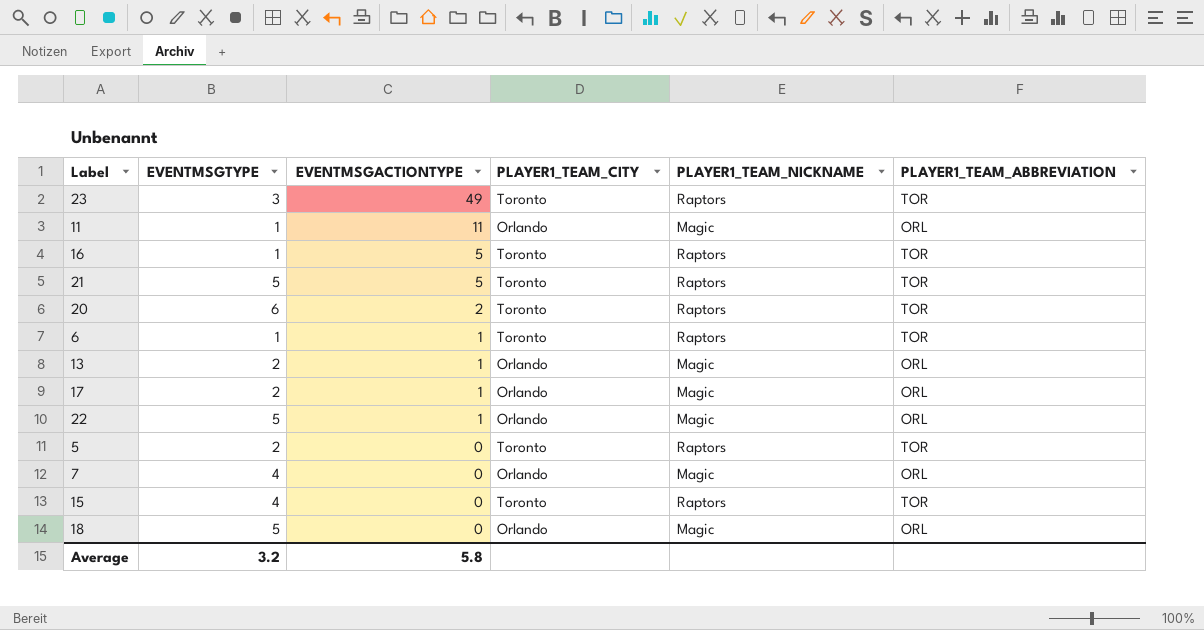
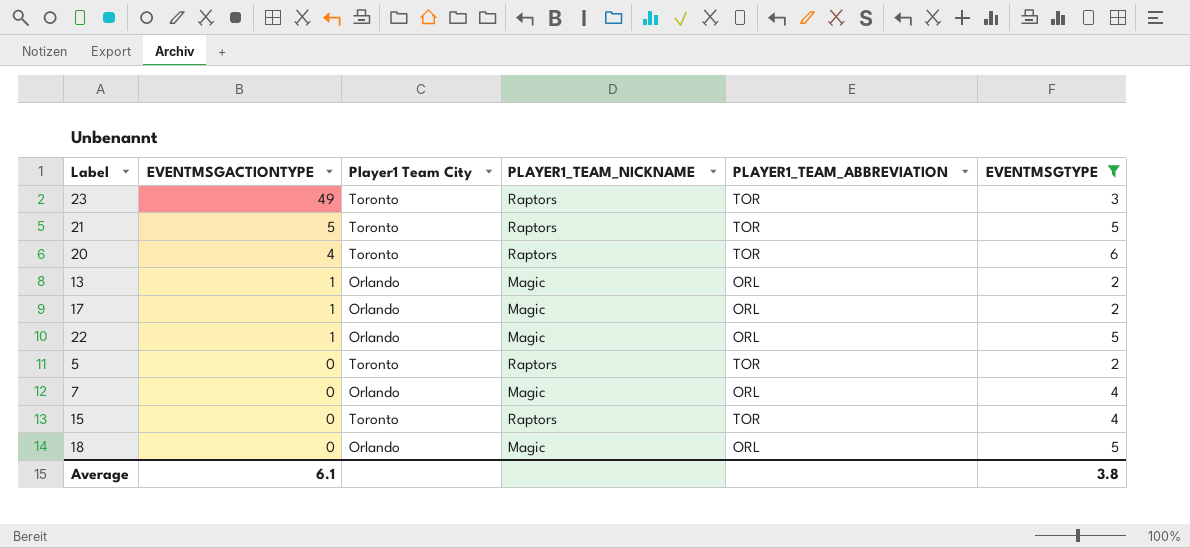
filter: none -> EVENTMSGTYPE != 1
column name: PLAYER1_TEAM_CITY -> Player1 Team City
column EVENTMSGTYPE | position: 2 -> 6
20 | EVENTMSGACTIONTYPE: 2 -> 4
Average | EVENTMSGACTIONTYPE: 5.8 -> 6.1
Average | EVENTMSGTYPE: 3.2 -> 3.8

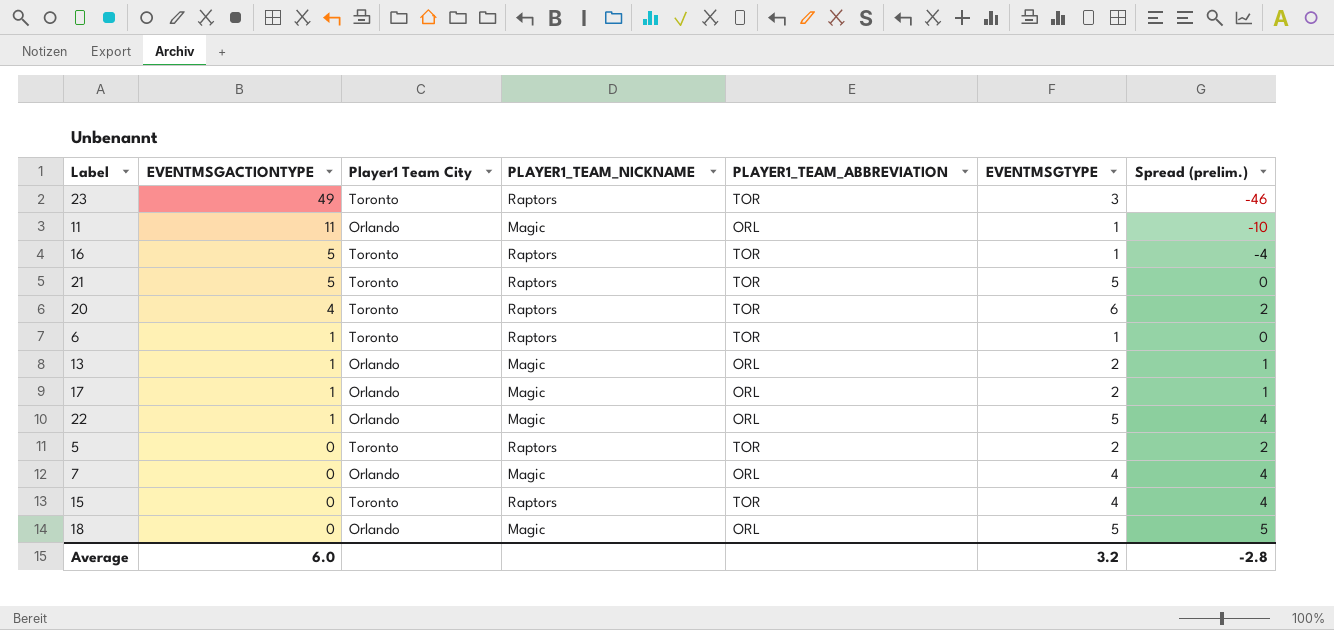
filter: EVENTMSGTYPE != 1 -> none
column Spread (prelim.) | formula: none -> [EVENTMSGTYPE] - [EVENTMSGACTIONTYPE]
Average | EVENTMSGACTIONTYPE: 6.1 -> 6.0
Average | EVENTMSGTYPE: 3.8 -> 3.2

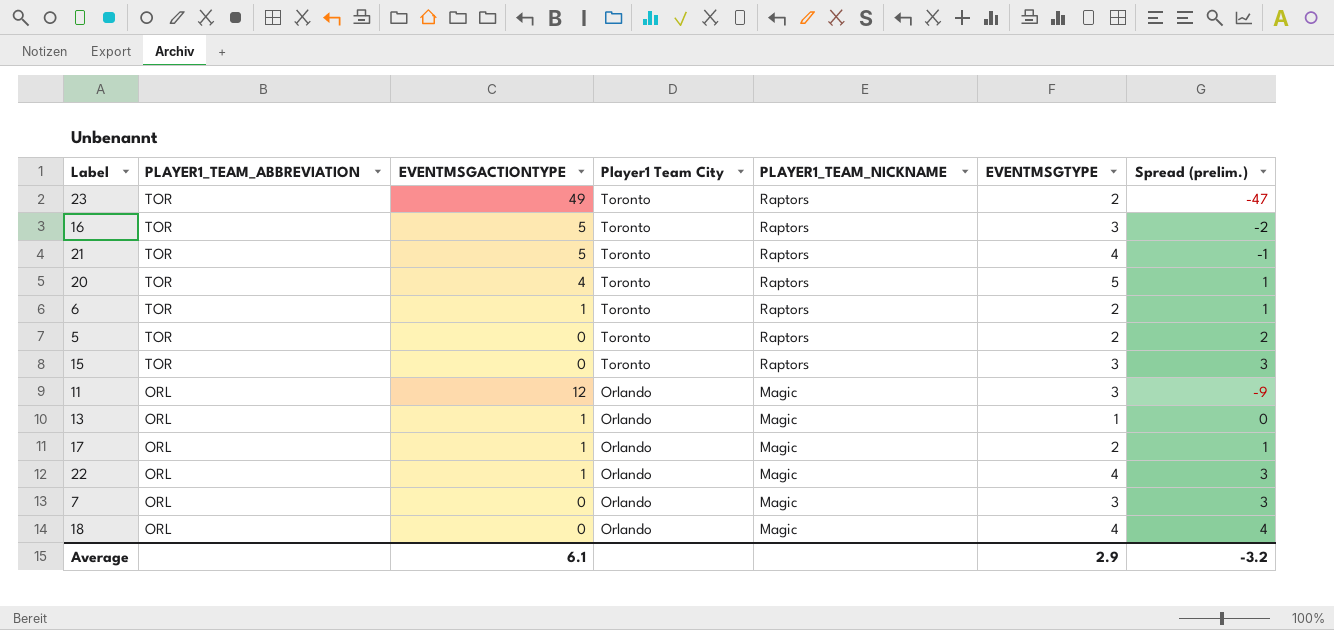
row order: EVENTMSGACTIONTYPE descending -> PLAYER1_TEAM_ABBREVIATION descending
column PLAYER1_TEAM_ABBREVIATION | position: 5 -> 2
23 | EVENTMSGTYPE: 3 -> 2
23 | Spread (prelim.): -46 -> -47
16 | EVENTMSGTYPE: 1 -> 3
16 | Spread (prelim.): -4 -> -2
21 | EVENTMSGTYPE: 5 -> 4
21 | Spread (prelim.): 0 -> -1
20 | EVENTMSGTYPE: 6 -> 5
20 | Spread (prelim.): 2 -> 1
6 | EVENTMSGTYPE: 1 -> 2
6 | Spread (prelim.): 0 -> 1
15 | EVENTMSGTYPE: 4 -> 3
15 | Spread (prelim.): 4 -> 3
11 | EVENTMSGACTIONTYPE: 11 -> 12
11 | EVENTMSGTYPE: 1 -> 3
11 | Spread (prelim.): -10 -> -9
13 | EVENTMSGTYPE: 2 -> 1
13 | Spread (prelim.): 1 -> 0
22 | EVENTMSGTYPE: 5 -> 4
22 | Spread (prelim.): 4 -> 3
7 | EVENTMSGTYPE: 4 -> 3
7 | Spread (prelim.): 4 -> 3
18 | EVENTMSGTYPE: 5 -> 4
18 | Spread (prelim.): 5 -> 4
Average | EVENTMSGACTIONTYPE: 6.0 -> 6.1
Average | EVENTMSGTYPE: 3.2 -> 2.9
Average | Spread (prelim.): -2.8 -> -3.2

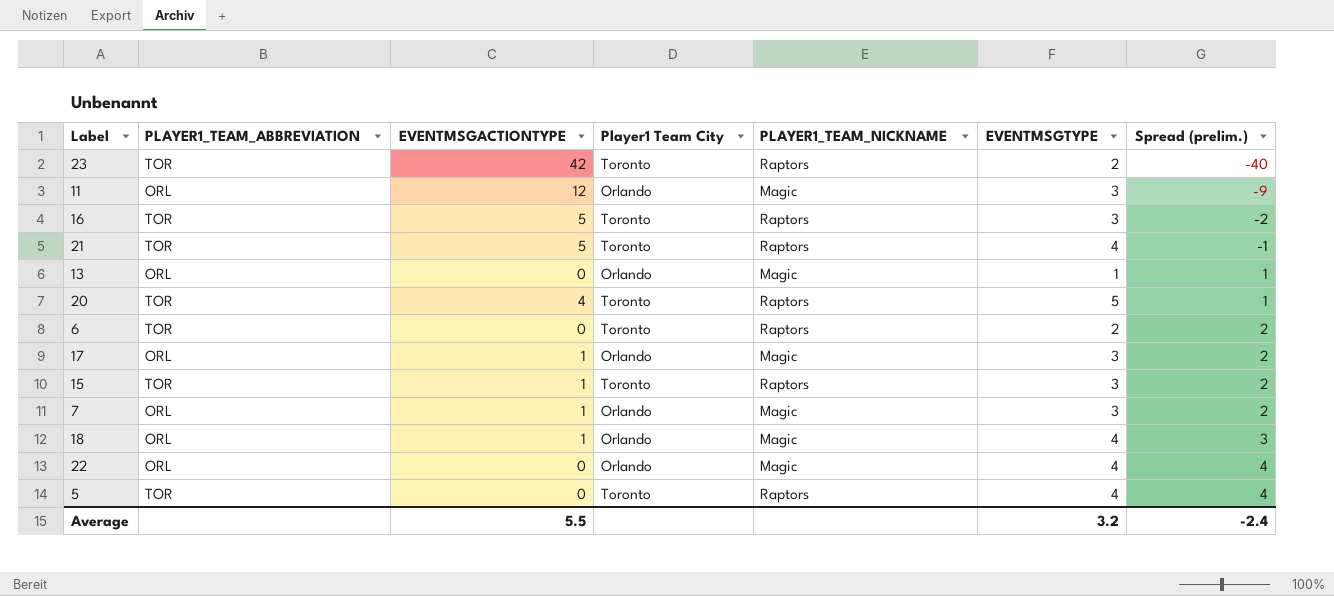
row order: PLAYER1_TEAM_ABBREVIATION descending -> Spread (prelim.) ascending
23 | EVENTMSGACTIONTYPE: 49 -> 42
23 | Spread (prelim.): -47 -> -40
13 | EVENTMSGACTIONTYPE: 1 -> 0
13 | Spread (prelim.): 0 -> 1
6 | EVENTMSGACTIONTYPE: 1 -> 0
6 | Spread (prelim.): 1 -> 2
17 | EVENTMSGTYPE: 2 -> 3
17 | Spread (prelim.): 1 -> 2
15 | EVENTMSGACTIONTYPE: 0 -> 1
15 | Spread (prelim.): 3 -> 2
7 | EVENTMSGACTIONTYPE: 0 -> 1
7 | Spread (prelim.): 3 -> 2
18 | EVENTMSGACTIONTYPE: 0 -> 1
18 | Spread (prelim.): 4 -> 3
22 | EVENTMSGACTIONTYPE: 1 -> 0
22 | Spread (prelim.): 3 -> 4
5 | EVENTMSGTYPE: 2 -> 4
5 | Spread (prelim.): 2 -> 4
Average | EVENTMSGACTIONTYPE: 6.1 -> 5.5
Average | EVENTMSGTYPE: 2.9 -> 3.2
Average | Spread (prelim.): -3.2 -> -2.4

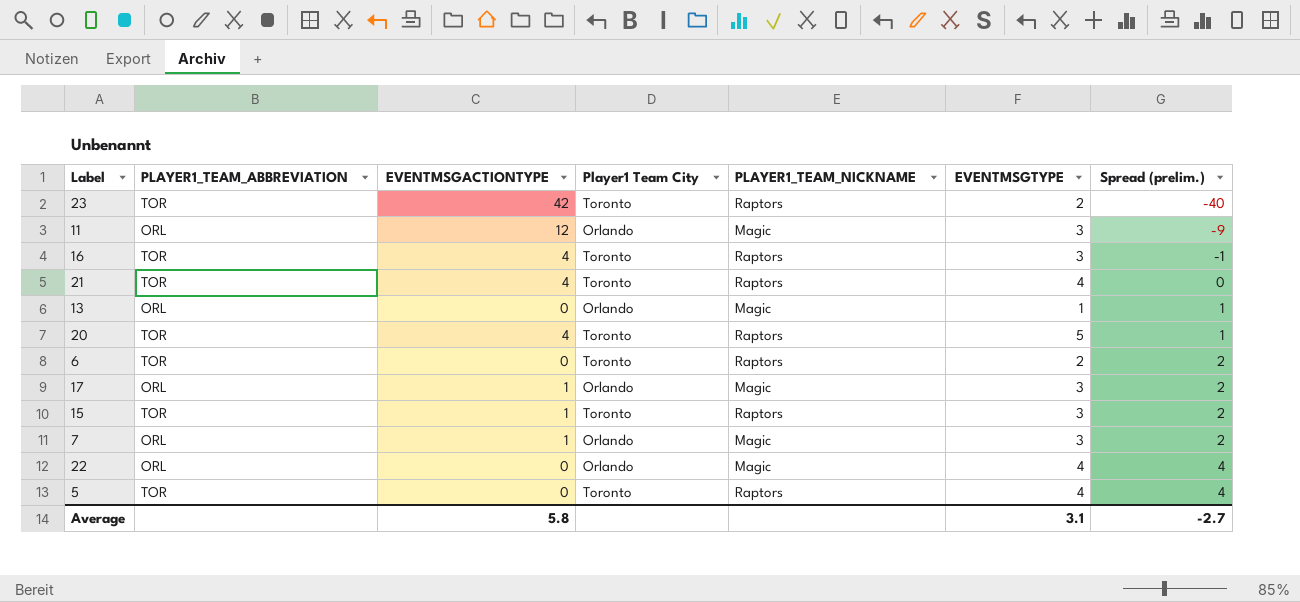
row 18: ORL | 1 | Orlando | Magic | 4 | 3 -> none
16 | EVENTMSGACTIONTYPE: 5 -> 4
16 | Spread (prelim.): -2 -> -1
21 | EVENTMSGACTIONTYPE: 5 -> 4
21 | Spread (prelim.): -1 -> 0
Average | EVENTMSGACTIONTYPE: 5.5 -> 5.8
Average | EVENTMSGTYPE: 3.2 -> 3.1
Average | Spread (prelim.): -2.4 -> -2.7

